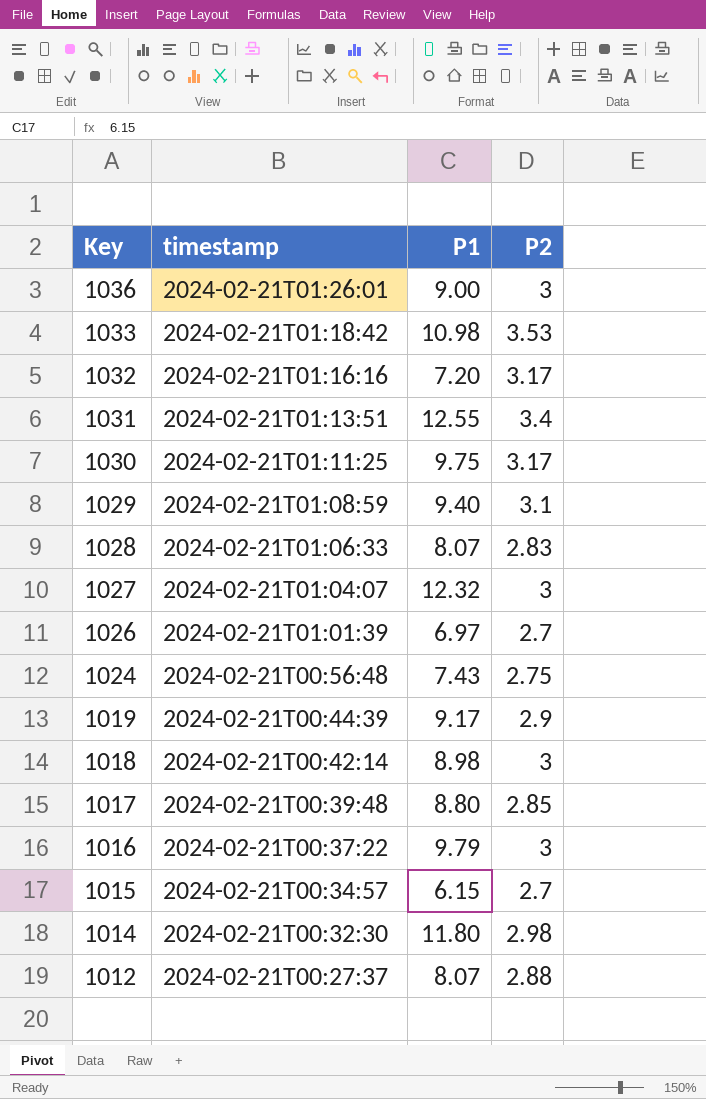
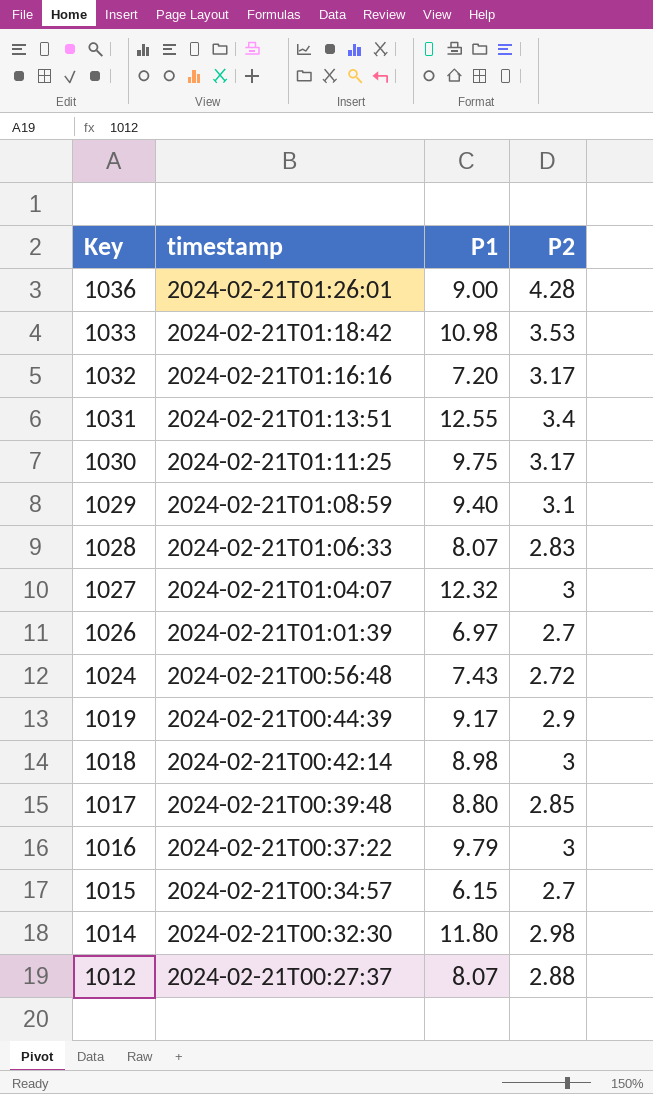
1036 | P2: 3 -> 4.28
1024 | P2: 2.75 -> 2.72

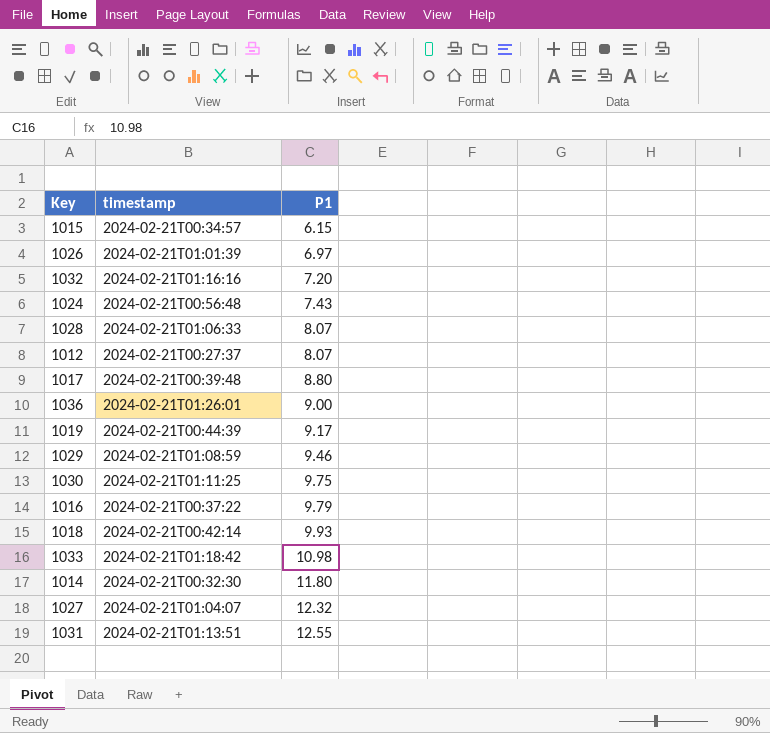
row order: Key descending -> P1 ascending
column P2 | position: 4 -> none
1029 | P1: 9.40 -> 9.46
1018 | P1: 8.98 -> 9.93

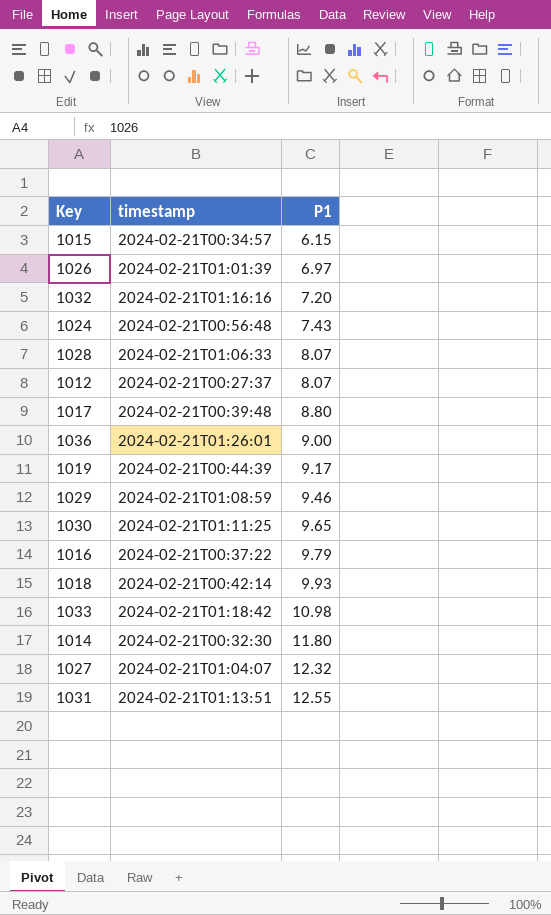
1030 | P1: 9.75 -> 9.65

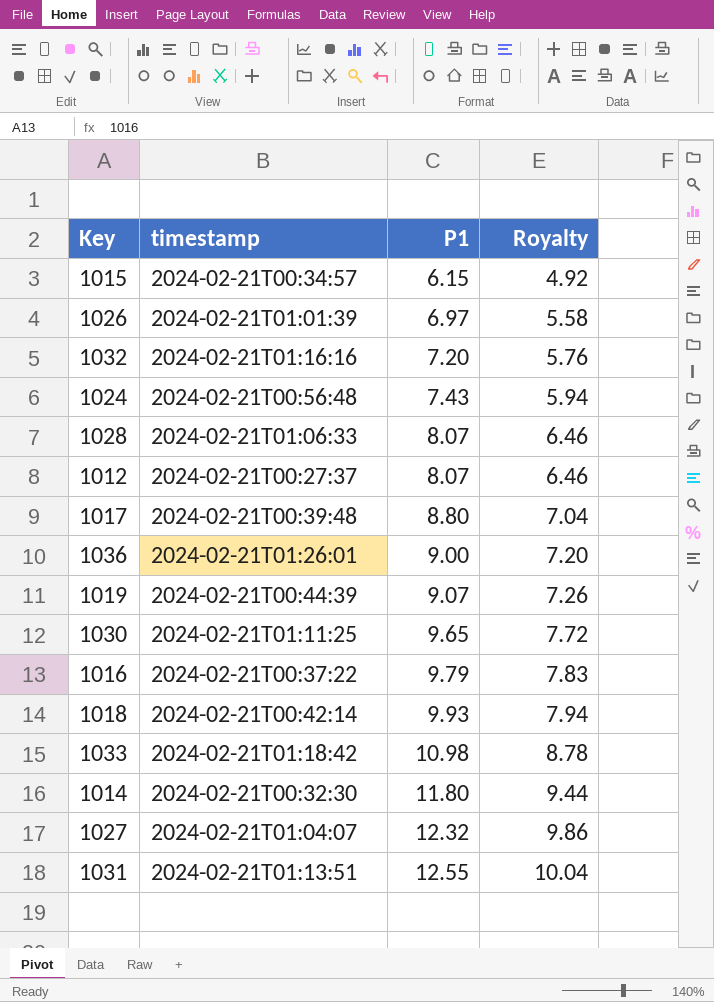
column Royalty | formula: none -> [P1] * 0.8
row 1029: 2024-02-21T01:08:59 | 9.46 -> none
1019 | P1: 9.17 -> 9.07

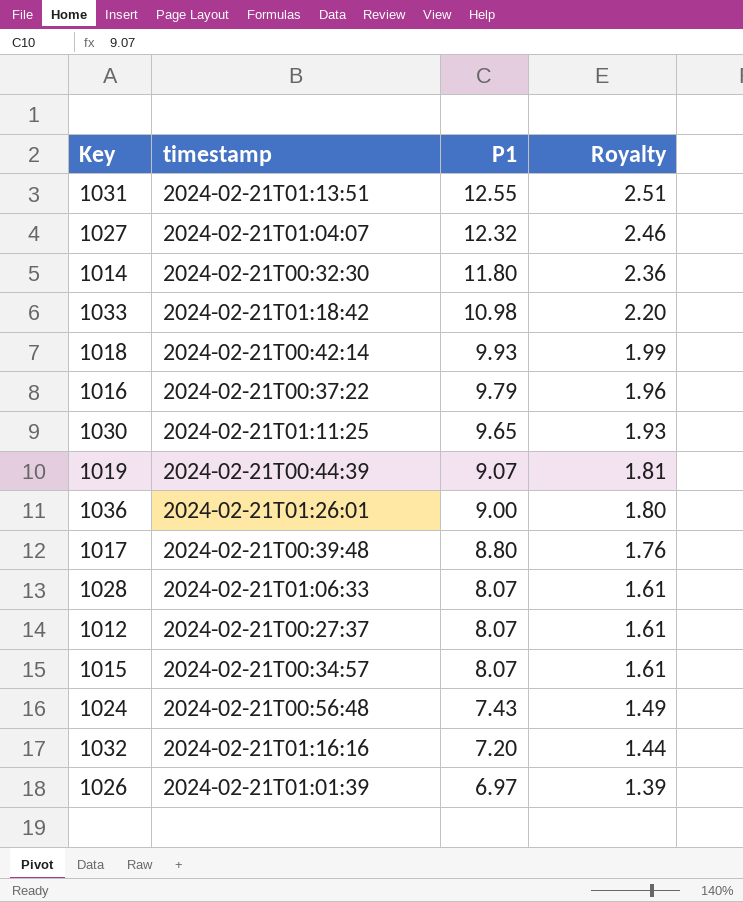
row order: P1 ascending -> P1 descending
column Royalty | formula: [P1] * 0.8 -> [P1] * 0.2
1015 | P1: 6.15 -> 8.07

